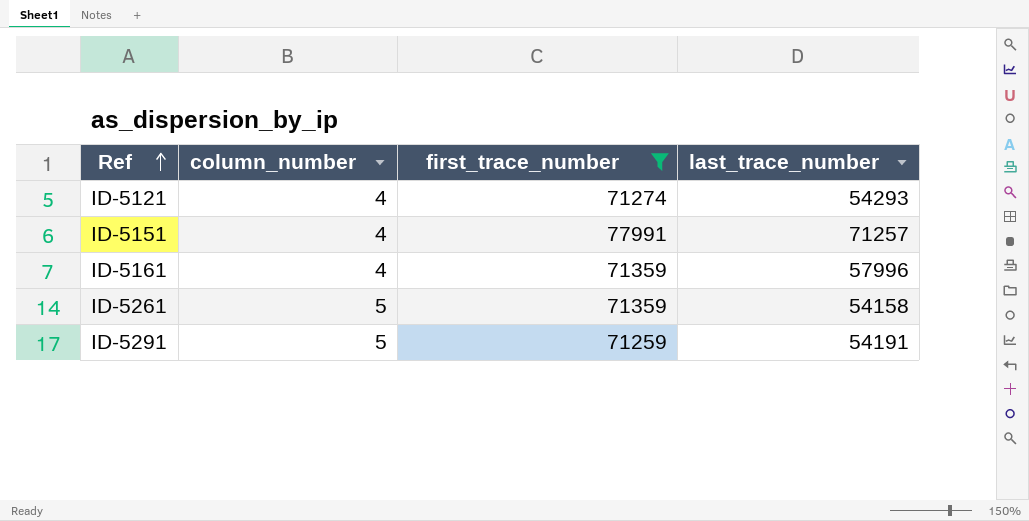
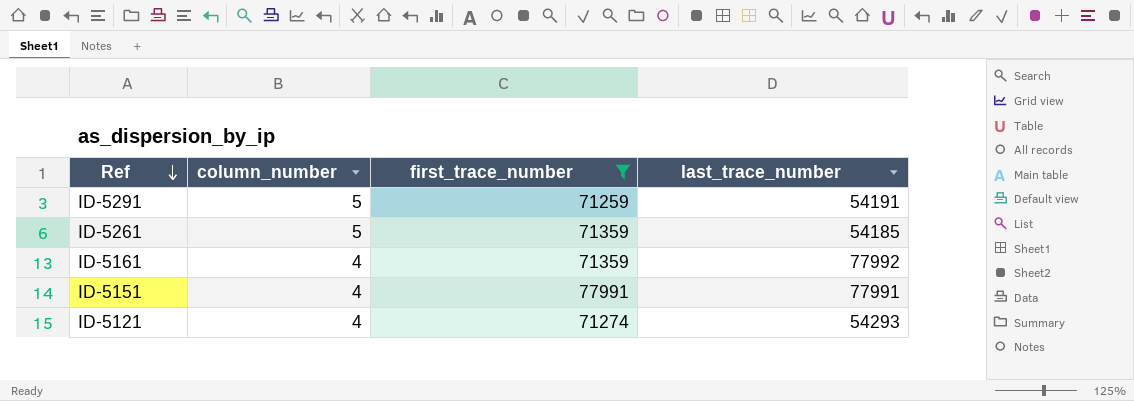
row order: Ref ascending -> Ref descending
ID-5261 | last_trace_number: 54158 -> 54185
ID-5161 | last_trace_number: 57996 -> 77992
ID-5151 | last_trace_number: 71257 -> 77991

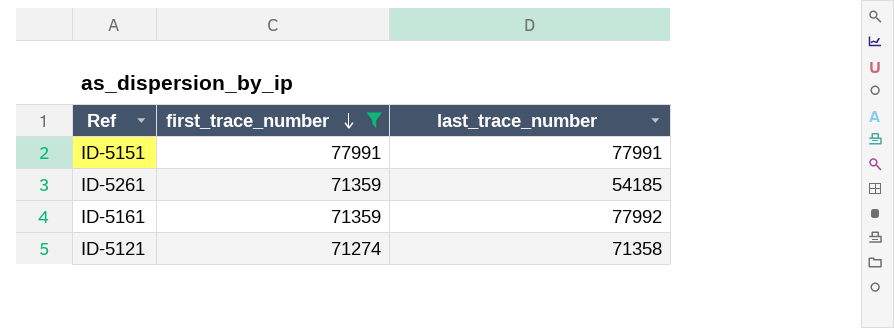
row order: Ref descending -> first_trace_number descending
column column_number | position: 2 -> none
row ID-5291: 5 | 71259 | 54191 -> none
ID-5121 | last_trace_number: 54293 -> 71358

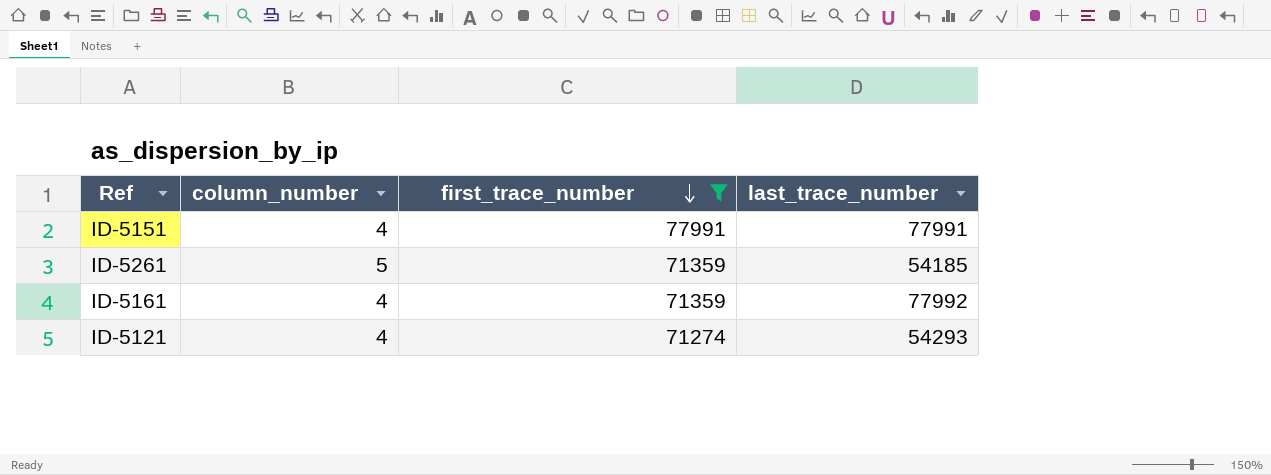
column column_number | position: none -> 2
ID-5121 | last_trace_number: 71358 -> 54293

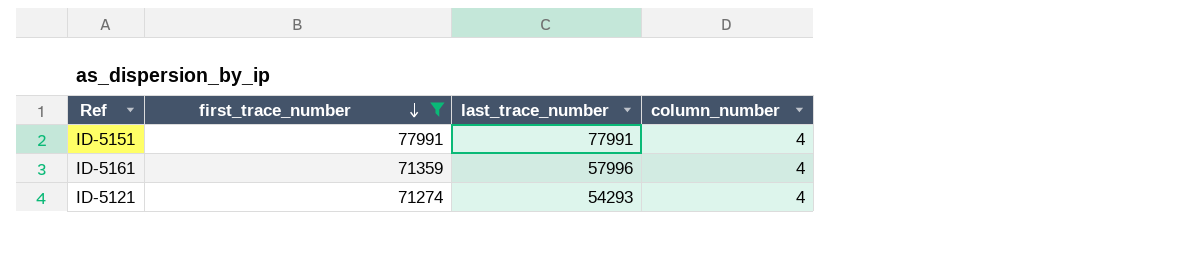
column column_number | position: 2 -> 4
row ID-5261: 5 | 71359 | 54185 -> none
ID-5161 | last_trace_number: 77992 -> 57996

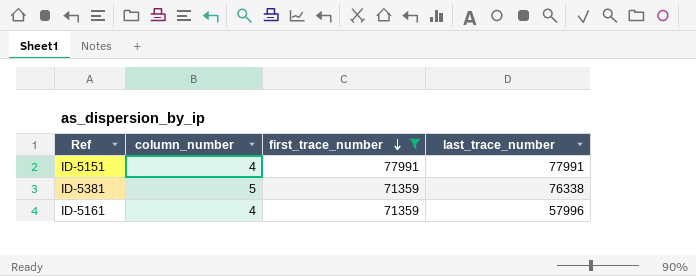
column column_number | position: 4 -> 2
row ID-5121: 71274 | 54293 | 4 -> none
row ID-5381: none -> 5 | 71359 | 76338

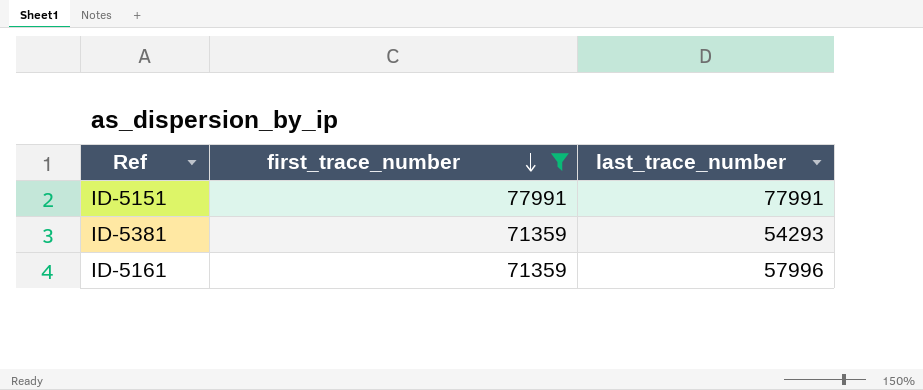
column column_number | position: 2 -> none
ID-5381 | last_trace_number: 76338 -> 54293

